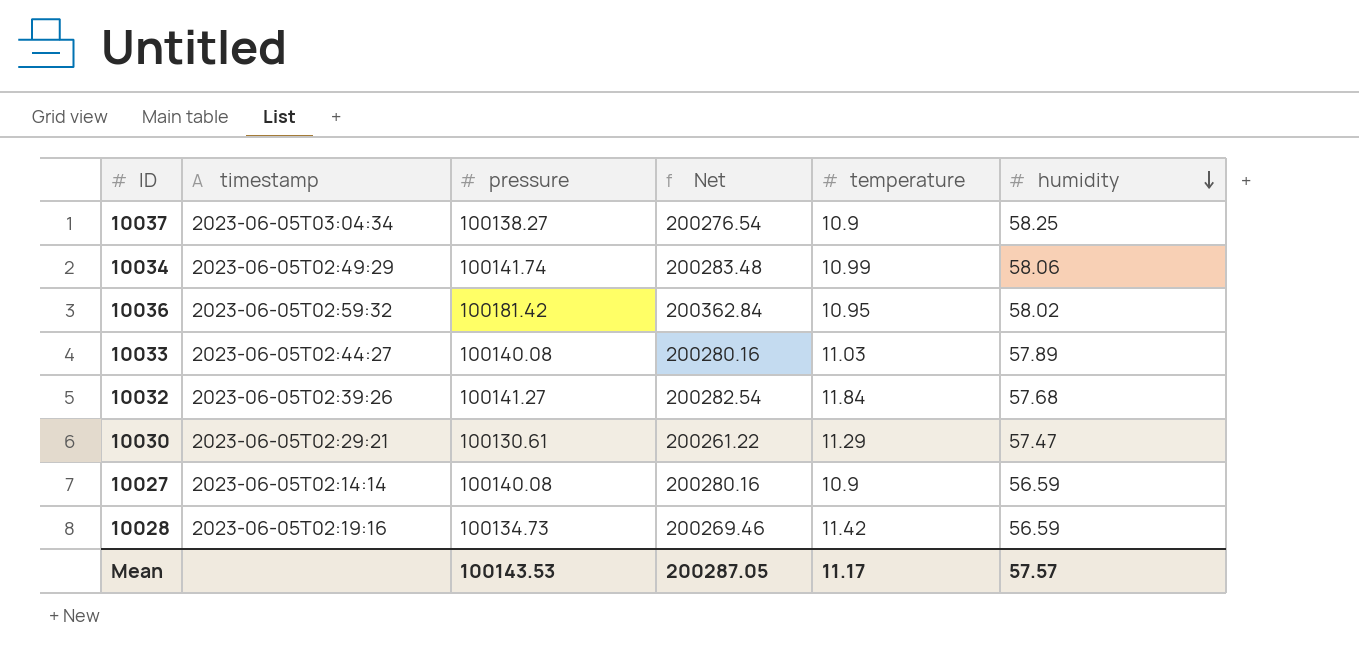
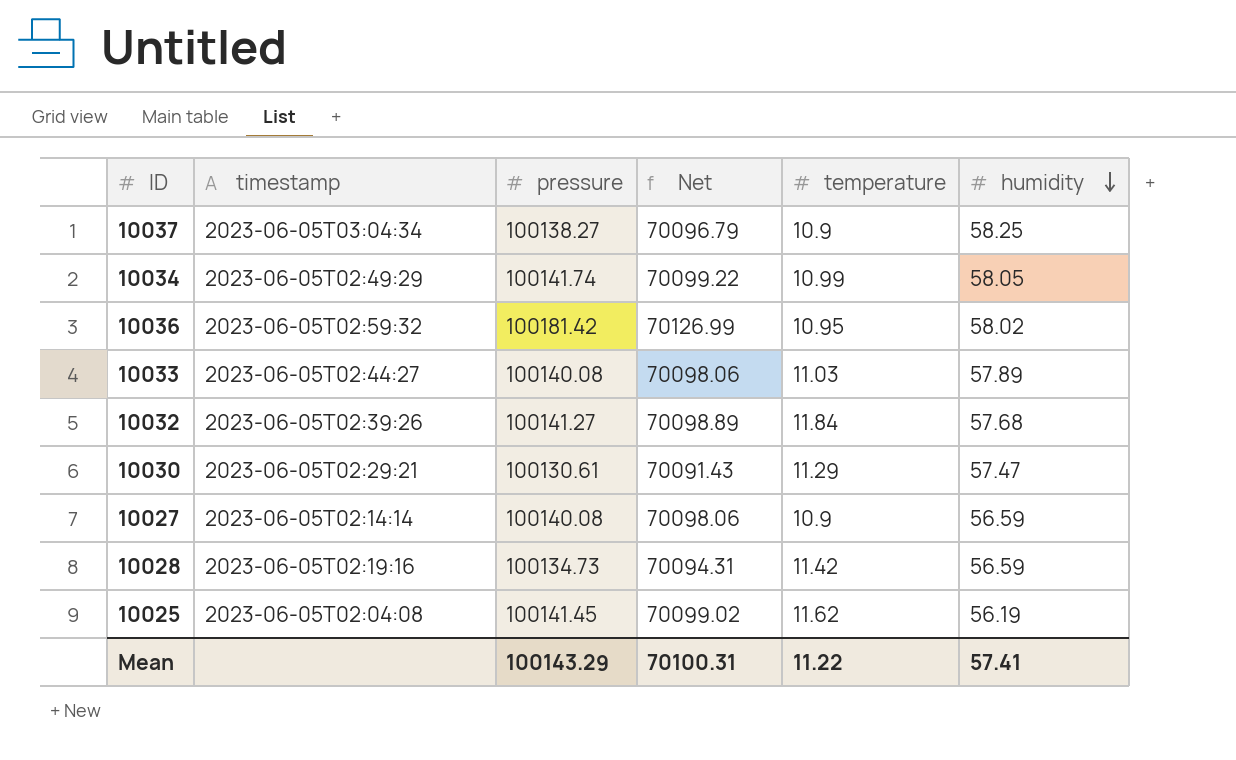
column Net | formula: [pressure] * 2 -> [pressure] * 0.7
10034 | humidity: 58.06 -> 58.05
row 10025: none -> 2023-06-05T02:04:08 | 100141.45 | 70099.02 | 11.62 | 56.19
Mean | pressure: 100143.53 -> 100143.29
Mean | Net: 200287.05 -> 70100.31
Mean | temperature: 11.17 -> 11.22
Mean | humidity: 57.57 -> 57.41

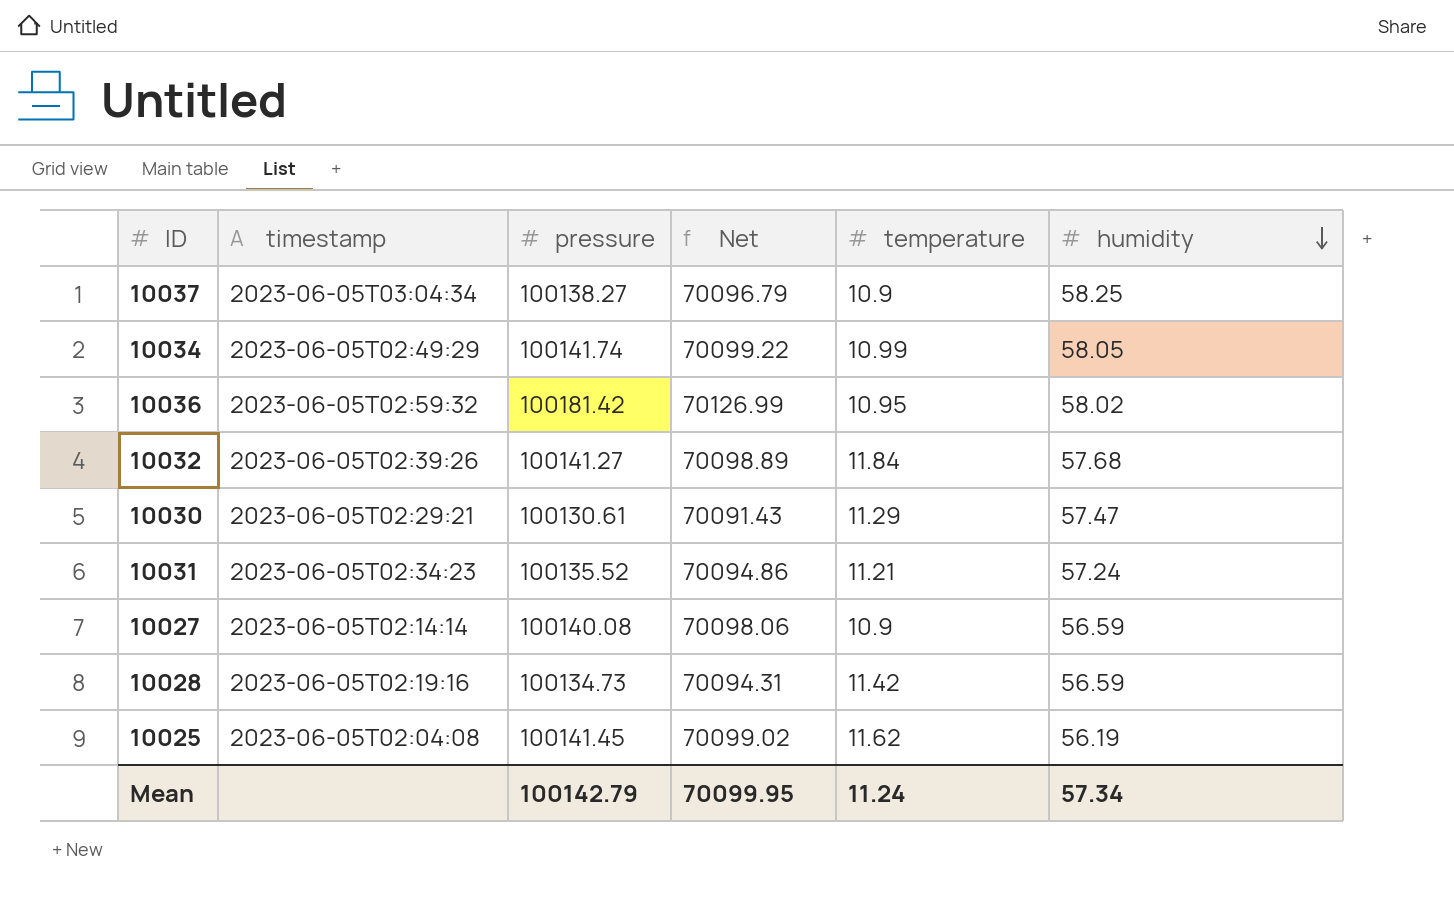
row 10033: 2023-06-05T02:44:27 | 100140.08 | 70098.06 | 11.03 | 57.89 -> none
row 10031: none -> 2023-06-05T02:34:23 | 100135.52 | 70094.86 | 11.21 | 57.24
Mean | pressure: 100143.29 -> 100142.79
Mean | Net: 70100.31 -> 70099.95
Mean | temperature: 11.22 -> 11.24
Mean | humidity: 57.41 -> 57.34

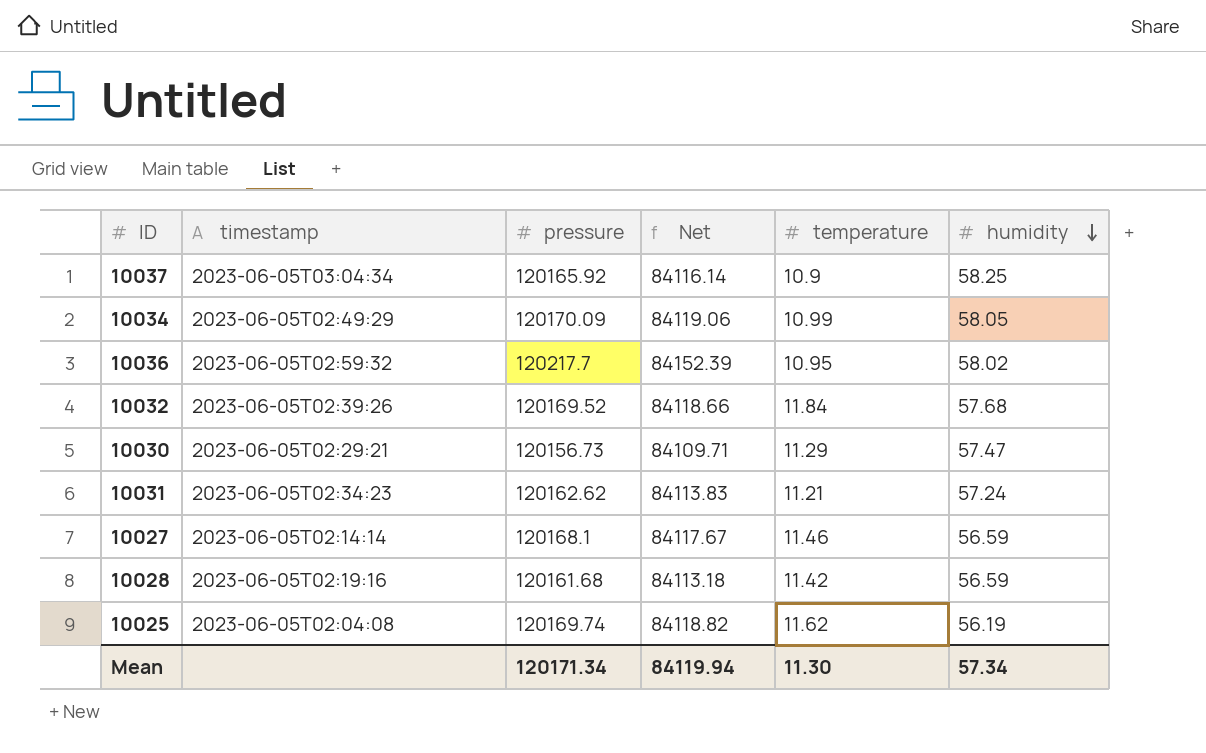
10037 | pressure: 100138.27 -> 120165.92
10037 | Net: 70096.79 -> 84116.14
10034 | pressure: 100141.74 -> 120170.09
10034 | Net: 70099.22 -> 84119.06
10036 | pressure: 100181.42 -> 120217.7
10036 | Net: 70126.99 -> 84152.39
10032 | pressure: 100141.27 -> 120169.52
10032 | Net: 70098.89 -> 84118.66
10030 | pressure: 100130.61 -> 120156.73
10030 | Net: 70091.43 -> 84109.71
10031 | pressure: 100135.52 -> 120162.62
10031 | Net: 70094.86 -> 84113.83
10027 | pressure: 100140.08 -> 120168.1
10027 | Net: 70098.06 -> 84117.67
10027 | temperature: 10.9 -> 11.46
10028 | pressure: 100134.73 -> 120161.68
10028 | Net: 70094.31 -> 84113.18
10025 | pressure: 100141.45 -> 120169.74
10025 | Net: 70099.02 -> 84118.82
Mean | pressure: 100142.79 -> 120171.34
Mean | Net: 70099.95 -> 84119.94
Mean | temperature: 11.24 -> 11.30

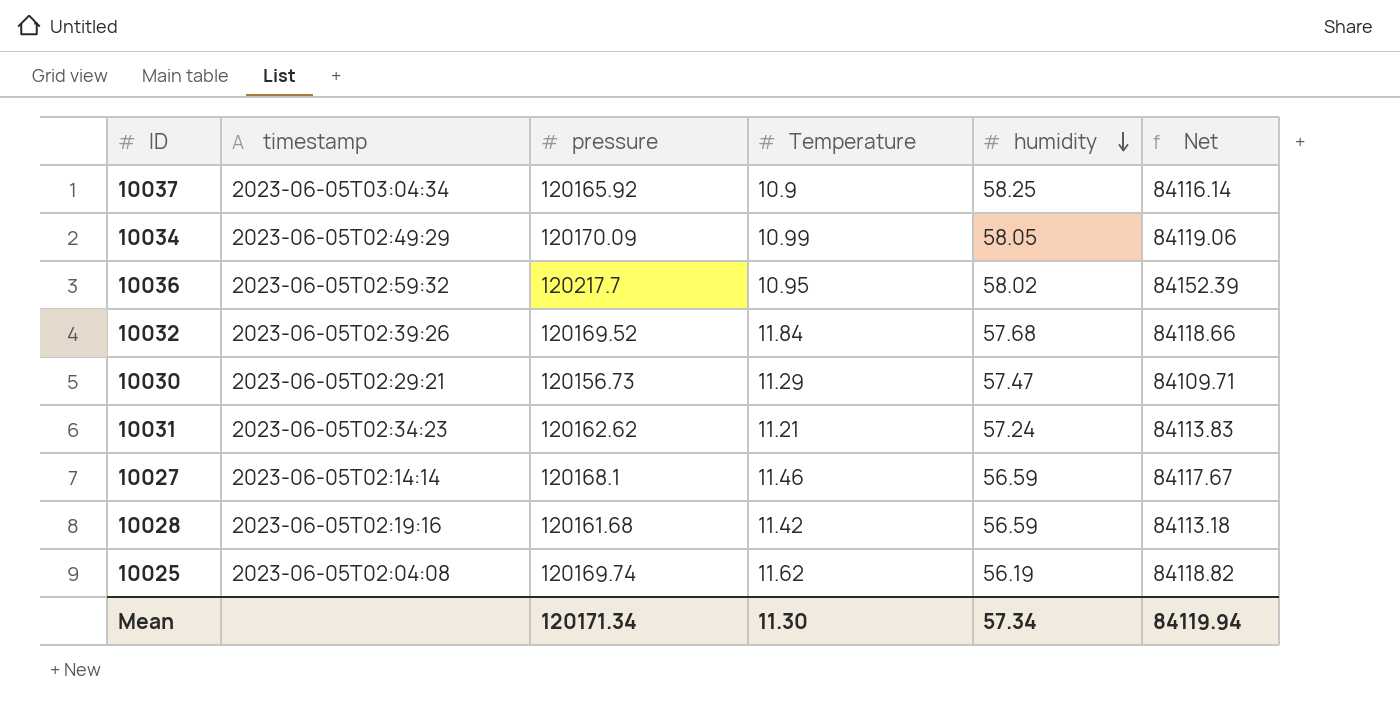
column name: temperature -> Temperature
column Net | position: 4 -> 6

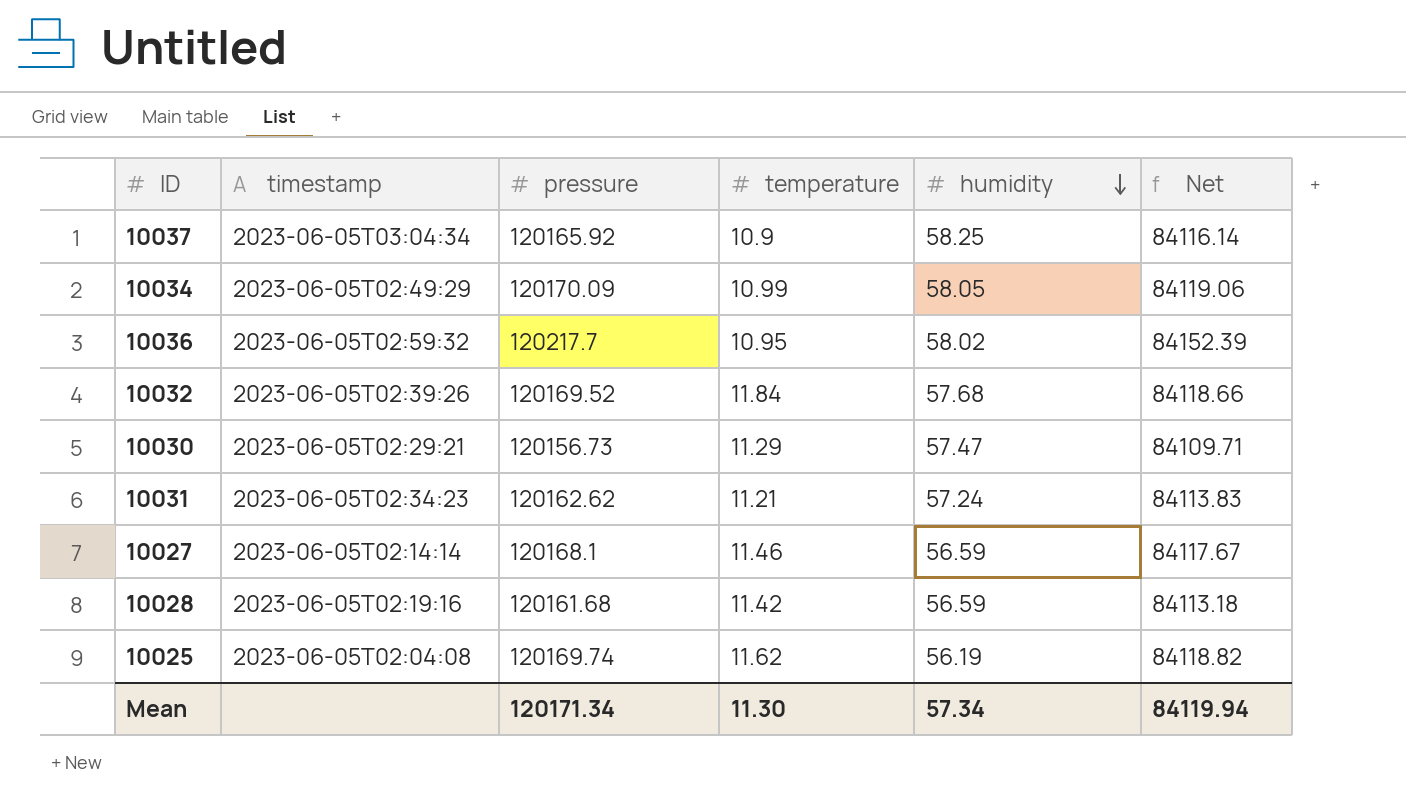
column name: Temperature -> temperature

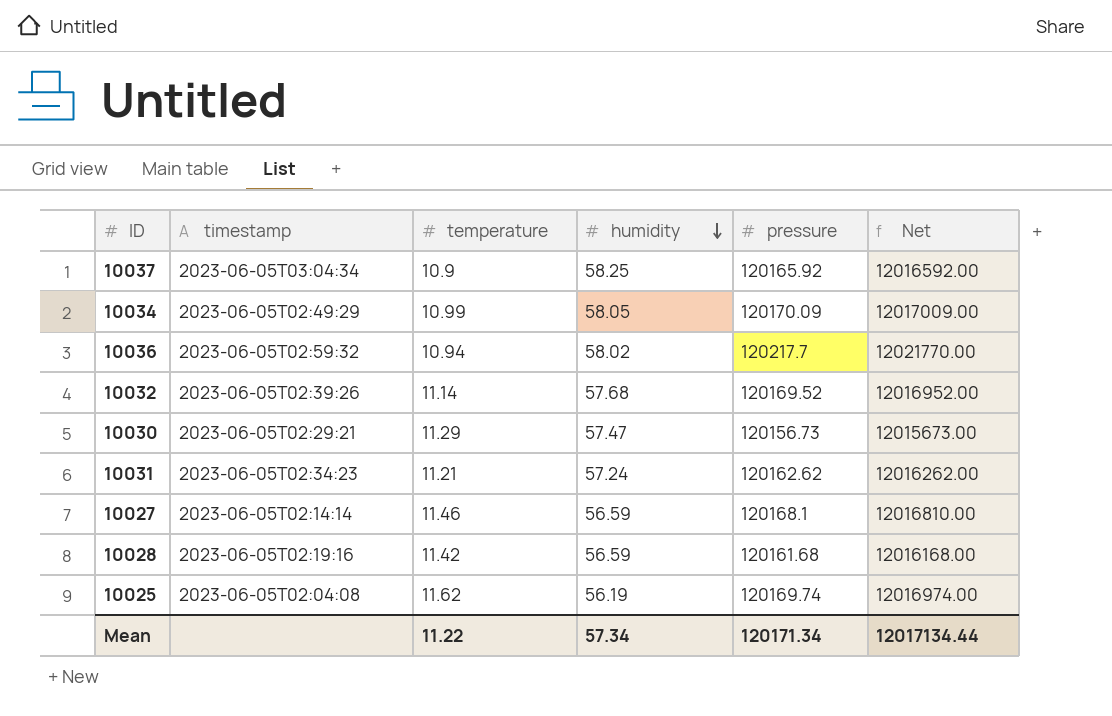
column pressure | position: 3 -> 5
column Net | formula: [pressure] * 0.7 -> [pressure] * 100
10036 | temperature: 10.95 -> 10.94
10032 | temperature: 11.84 -> 11.14
Mean | temperature: 11.30 -> 11.22
Mean | Net: 84119.94 -> 12017134.44

